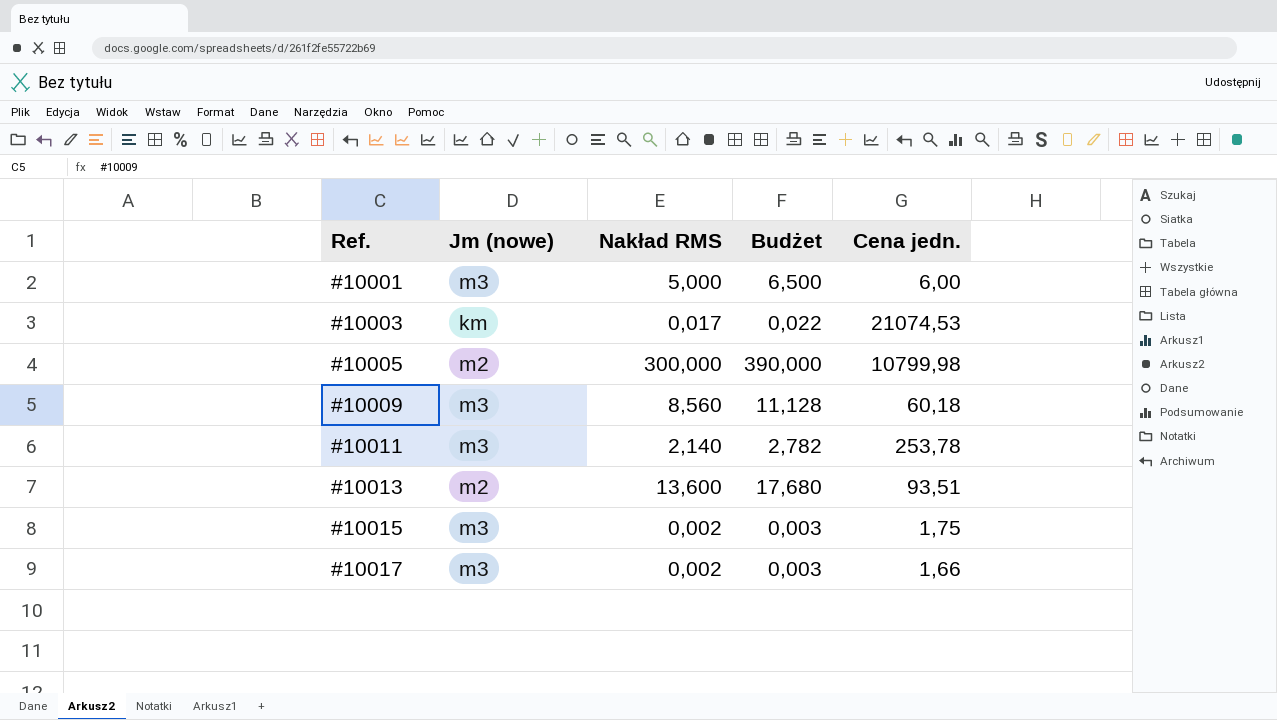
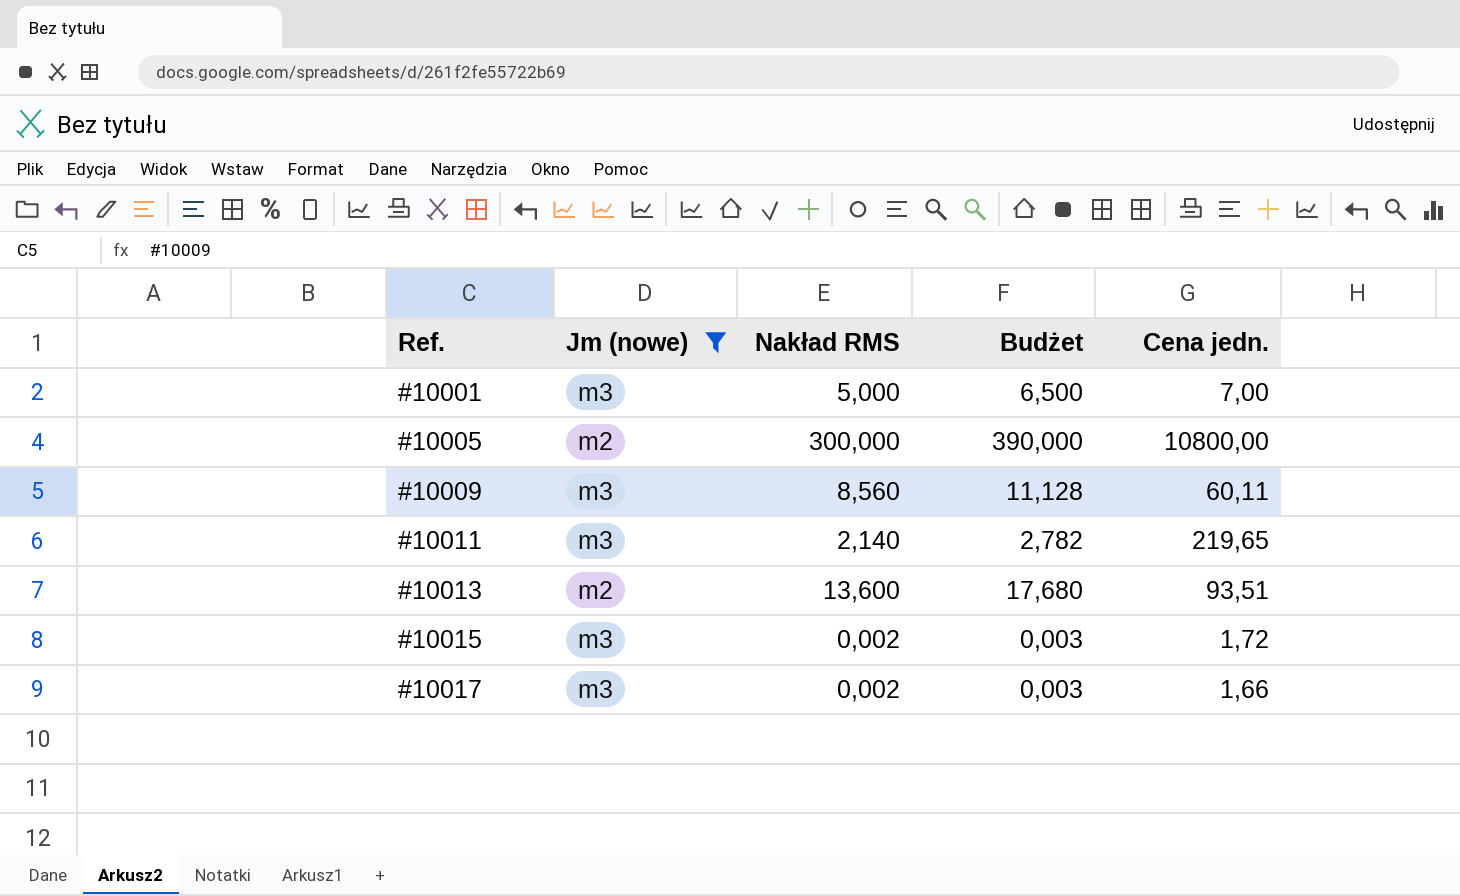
filter: none -> Jm (nowe) != km
#10001 | Cena jedn.: 6,00 -> 7,00
#10005 | Cena jedn.: 10799,98 -> 10800,00
#10009 | Cena jedn.: 60,18 -> 60,11
#10011 | Cena jedn.: 253,78 -> 219,65
#10015 | Cena jedn.: 1,75 -> 1,72

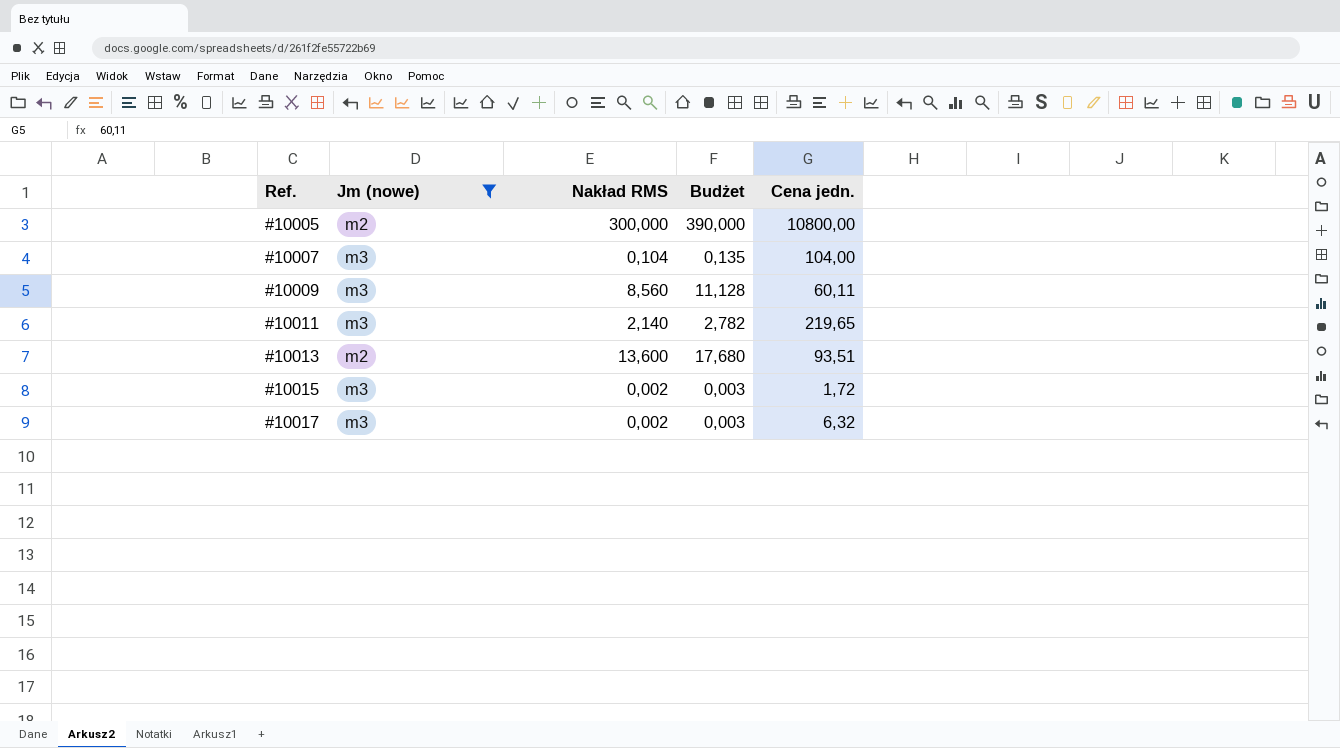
row #10001: m3 | 5,000 | 6,500 | 7,00 -> none
row #10007: none -> m3 | 0,104 | 0,135 | 104,00
#10017 | Cena jedn.: 1,66 -> 6,32

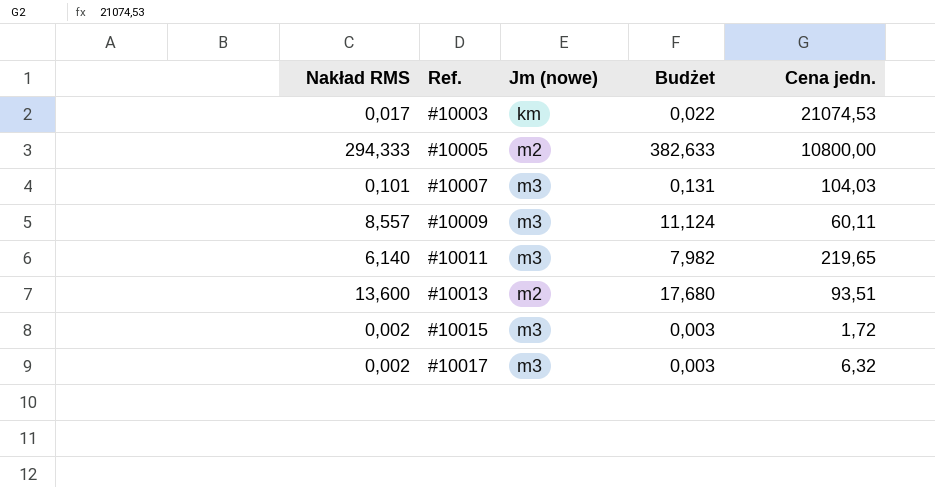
filter: Jm (nowe) != km -> none
column Nakład RMS | position: 3 -> 1
#10005 | Nakład RMS: 300,000 -> 294,333
#10005 | Budżet: 390,000 -> 382,633
#10007 | Nakład RMS: 0,104 -> 0,101
#10007 | Budżet: 0,135 -> 0,131
#10007 | Cena jedn.: 104,00 -> 104,03
#10009 | Nakład RMS: 8,560 -> 8,557
#10009 | Budżet: 11,128 -> 11,124
#10011 | Nakład RMS: 2,140 -> 6,140
#10011 | Budżet: 2,782 -> 7,982

